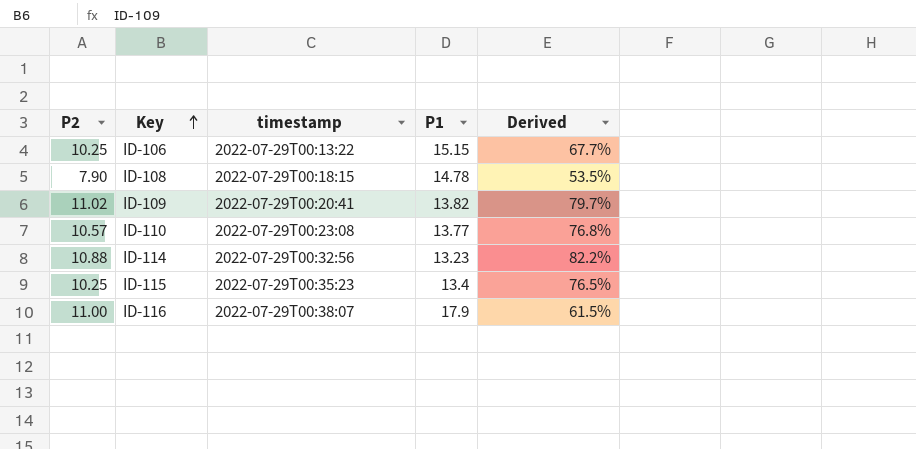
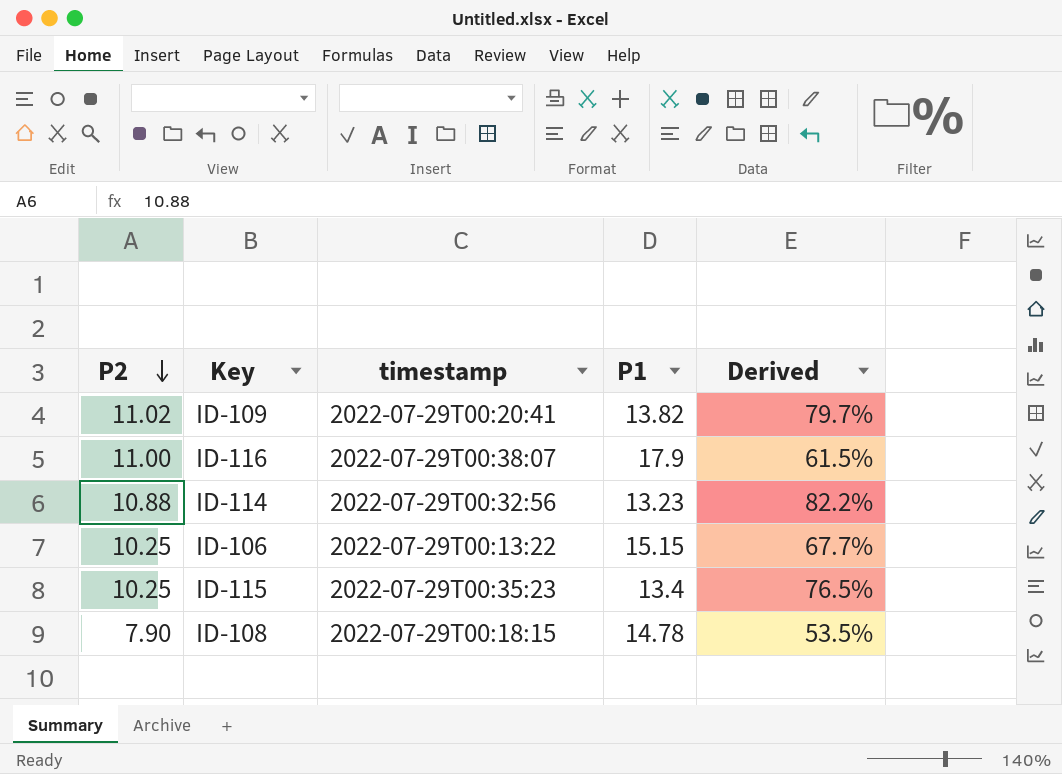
row order: Key ascending -> P2 descending
row ID-110: 10.57 | 2022-07-29T00:23:08 | 13.77 | 76.8% -> none

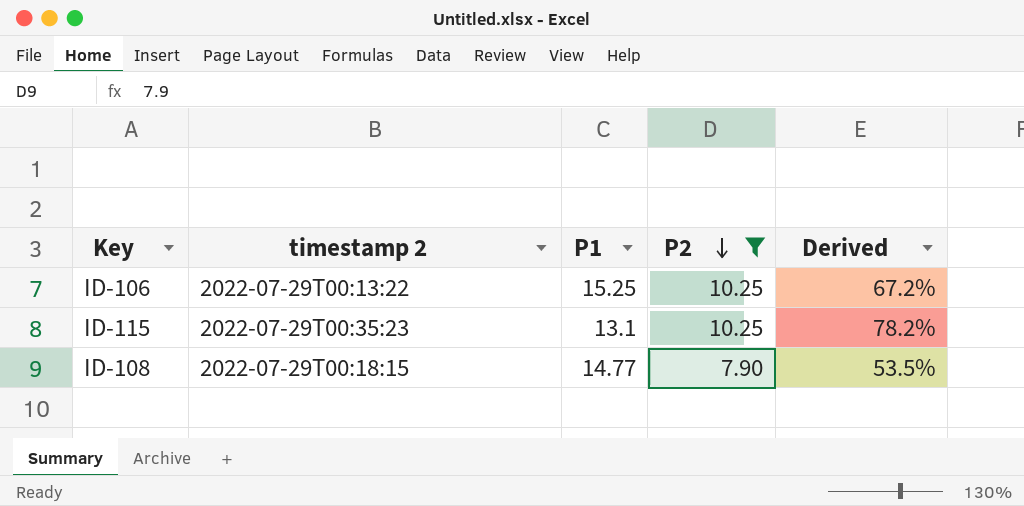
filter: none -> P2 <= 10.25
column name: timestamp -> timestamp 2
column P2 | position: 1 -> 4
ID-106 | P1: 15.15 -> 15.25
ID-106 | Derived: 67.7% -> 67.2%
ID-115 | P1: 13.4 -> 13.1
ID-115 | Derived: 76.5% -> 78.2%
ID-108 | P1: 14.78 -> 14.77

